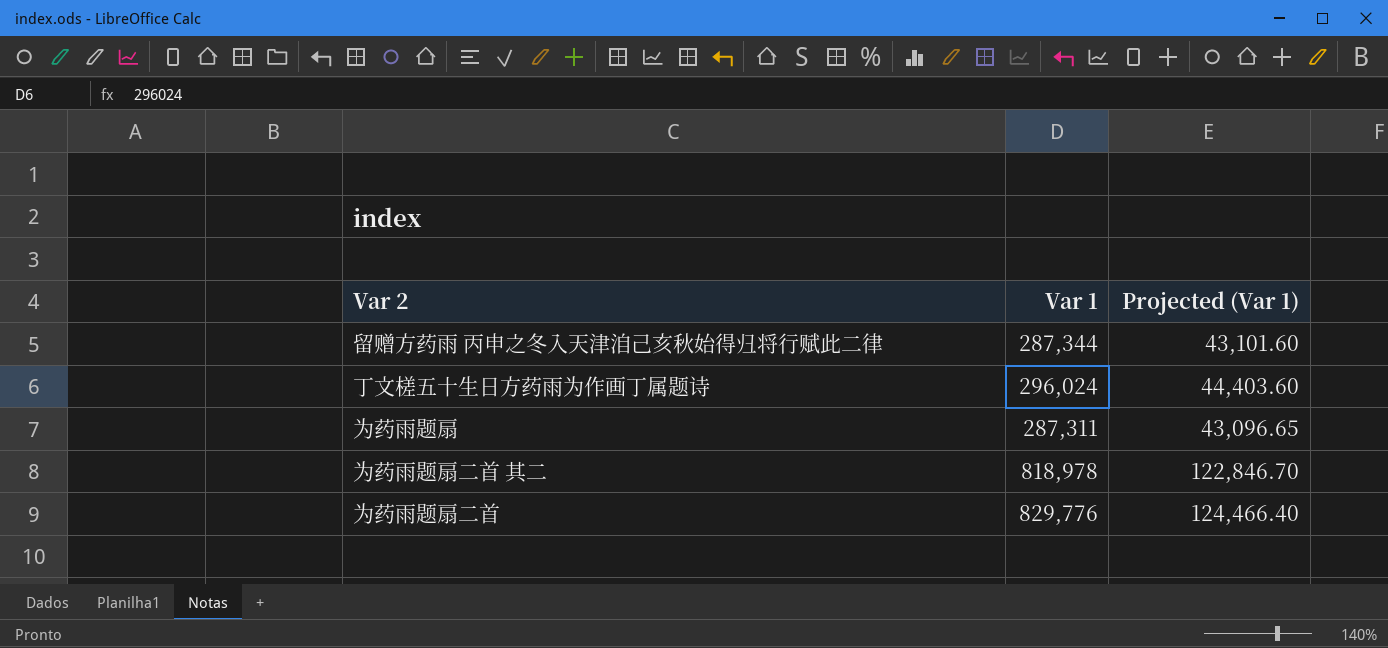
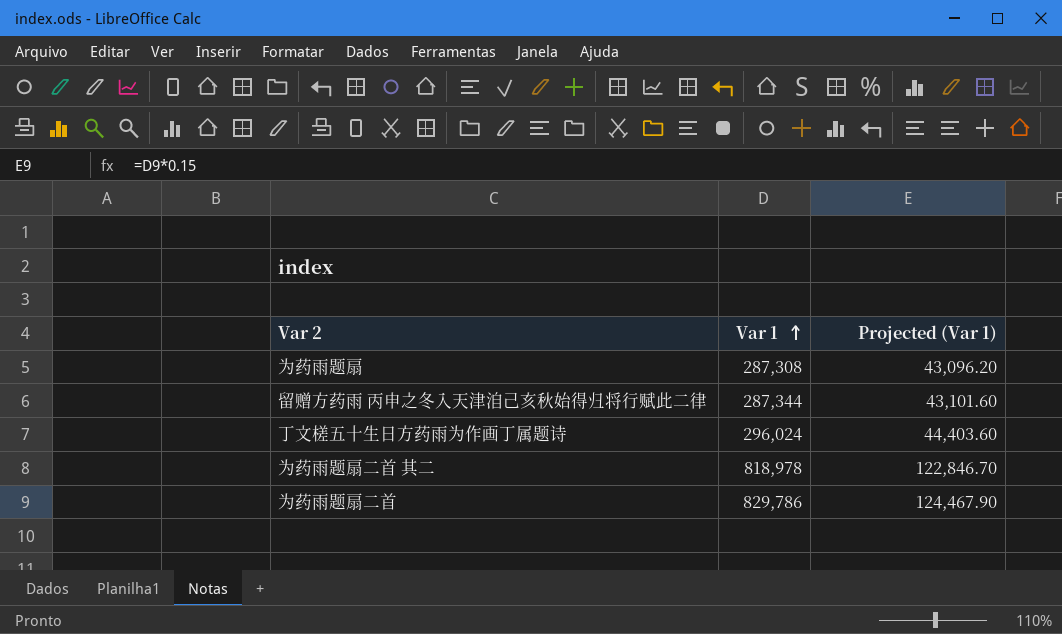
row order: none -> Var 1 ascending
为药雨题扇 | Var 1: 287,311 -> 287,308
为药雨题扇 | Projected (Var 1): 43,096.65 -> 43,096.20
为药雨题扇二首 | Var 1: 829,776 -> 829,786
为药雨题扇二首 | Projected (Var 1): 124,466.40 -> 124,467.90

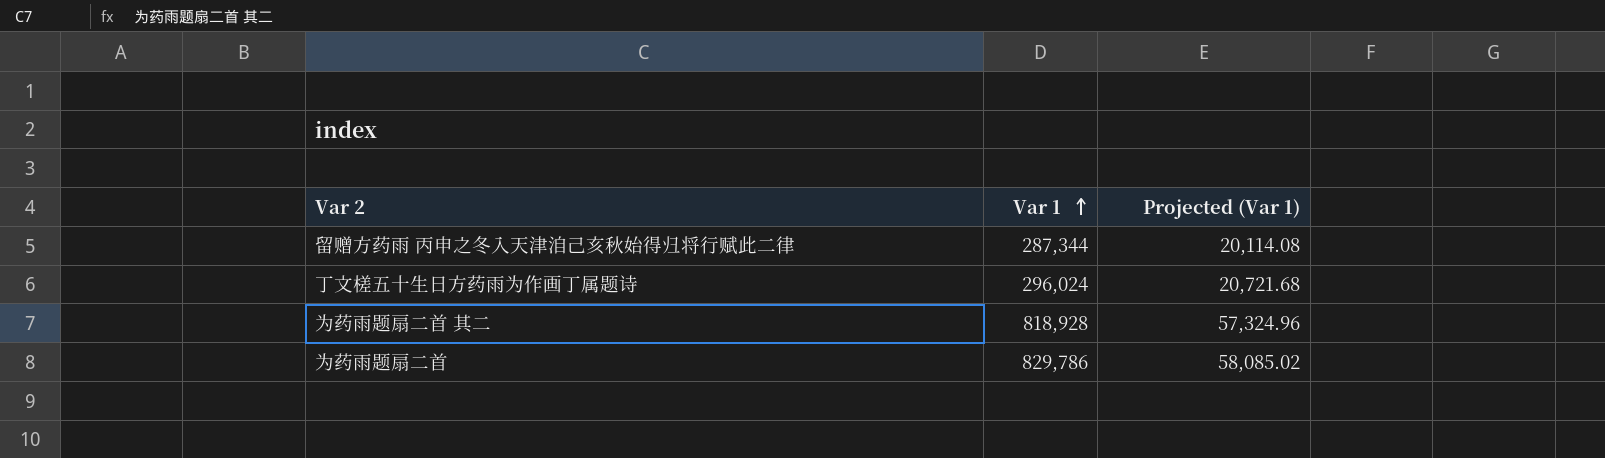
column Projected (Var 1) | formula: [Var 1] * 0.15 -> [Var 1] * 0.07
row 为药雨题扇: 287,308 | 43,096.20 -> none
为药雨题扇二首 其二 | Var 1: 818,978 -> 818,928

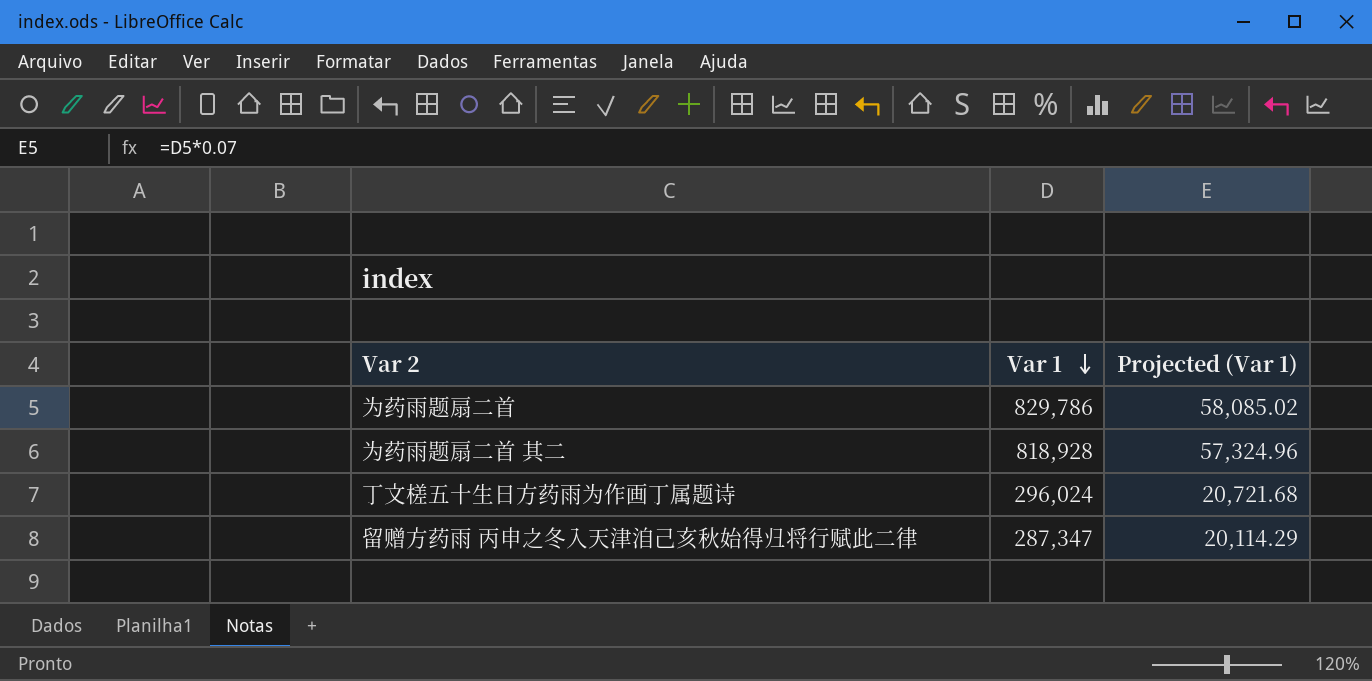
row order: Var 1 ascending -> Var 1 descending
留赠方药雨 丙申之冬入天津洎己亥秋始得归将行赋此二律 | Var 1: 287,344 -> 287,347
留赠方药雨 丙申之冬入天津洎己亥秋始得归将行赋此二律 | Projected (Var 1): 20,114.08 -> 20,114.29

